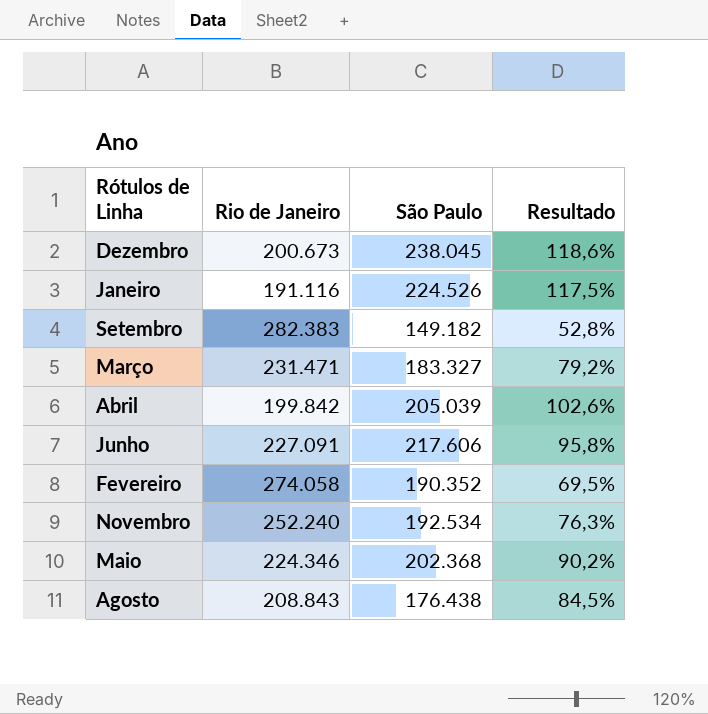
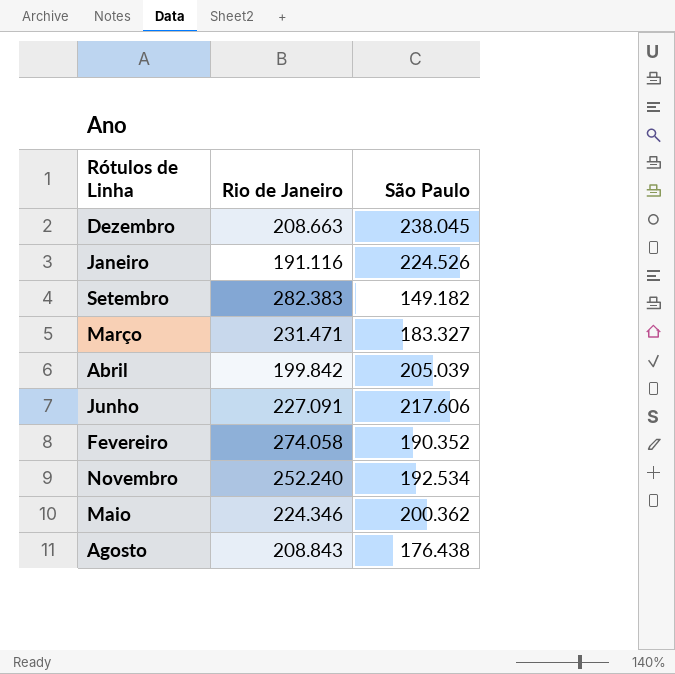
column Resultado | formula: [São Paulo] / [Rio de Janeiro] -> none
Dezembro | Rio de Janeiro: 200.673 -> 208.663
Maio | São Paulo: 202.368 -> 200.362

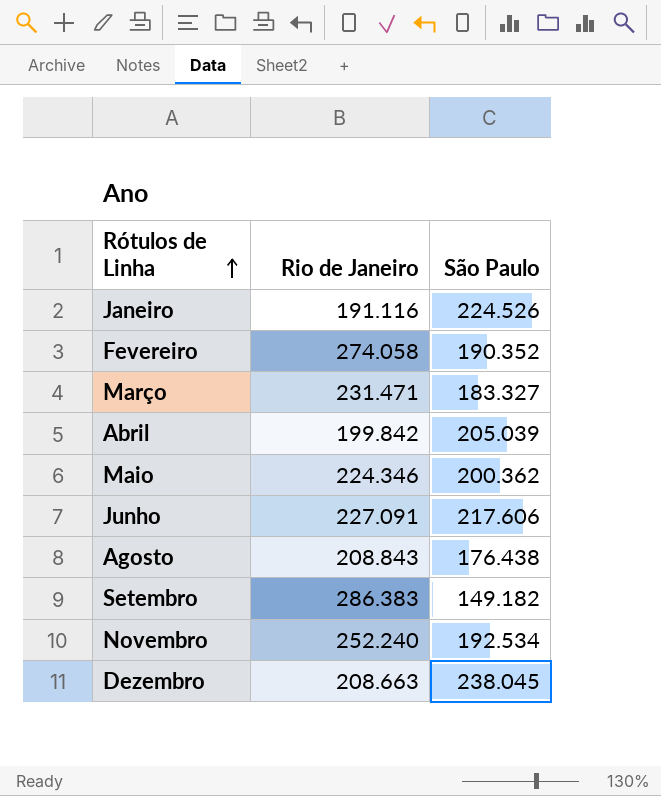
row order: none -> Rótulos de Linha ascending
Setembro | Rio de Janeiro: 282.383 -> 286.383

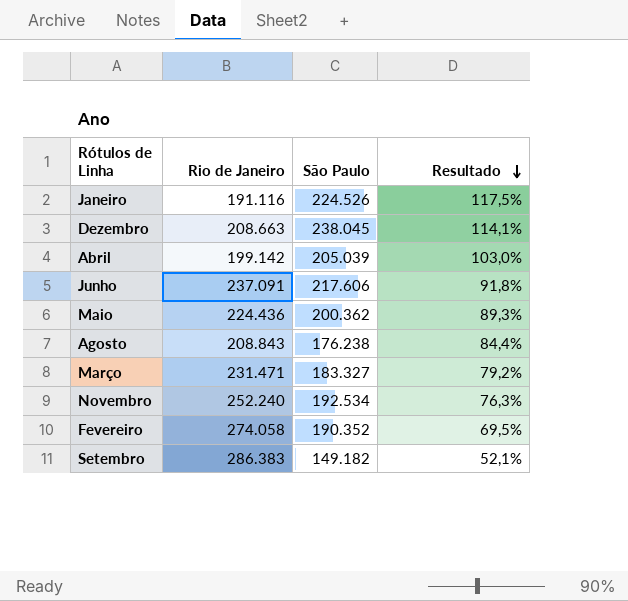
row order: Rótulos de Linha ascending -> Resultado descending
column Resultado | formula: none -> [São Paulo] / [Rio de Janeiro]
Abril | Rio de Janeiro: 199.842 -> 199.142
Junho | Rio de Janeiro: 227.091 -> 237.091
Maio | Rio de Janeiro: 224.346 -> 224.436
Agosto | São Paulo: 176.438 -> 176.238

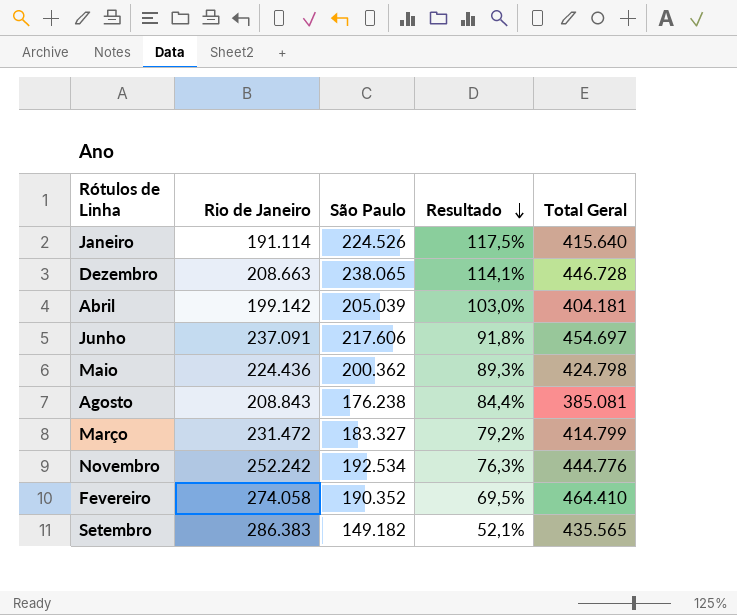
column Total Geral | formula: none -> [Rio de Janeiro] + [São Paulo]
Janeiro | Rio de Janeiro: 191.116 -> 191.114
Dezembro | São Paulo: 238.045 -> 238.065
Março | Rio de Janeiro: 231.471 -> 231.472
Novembro | Rio de Janeiro: 252.240 -> 252.242

